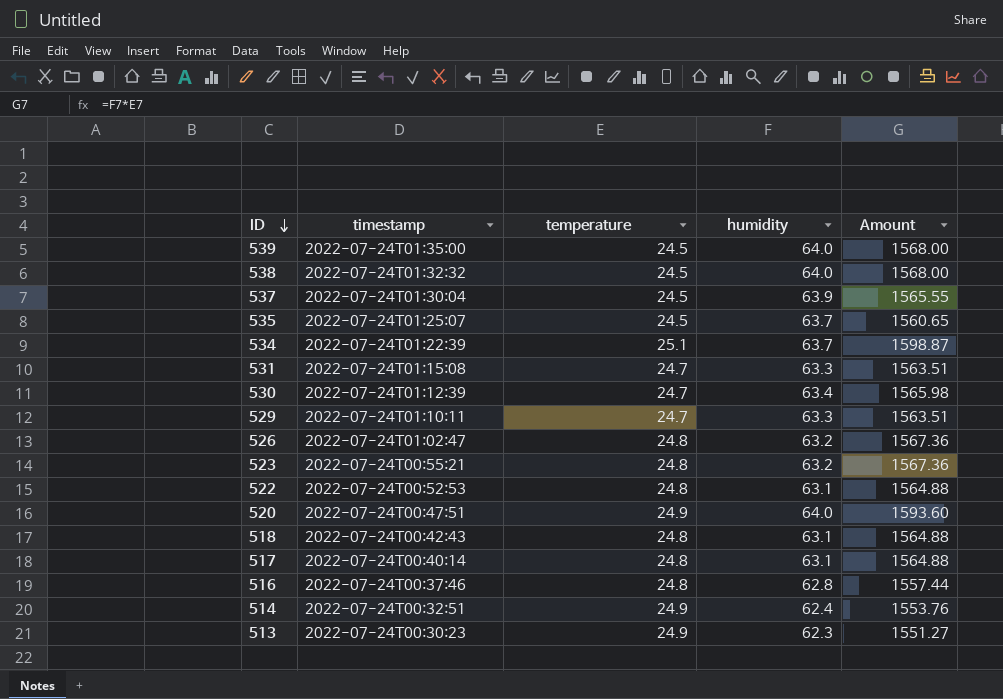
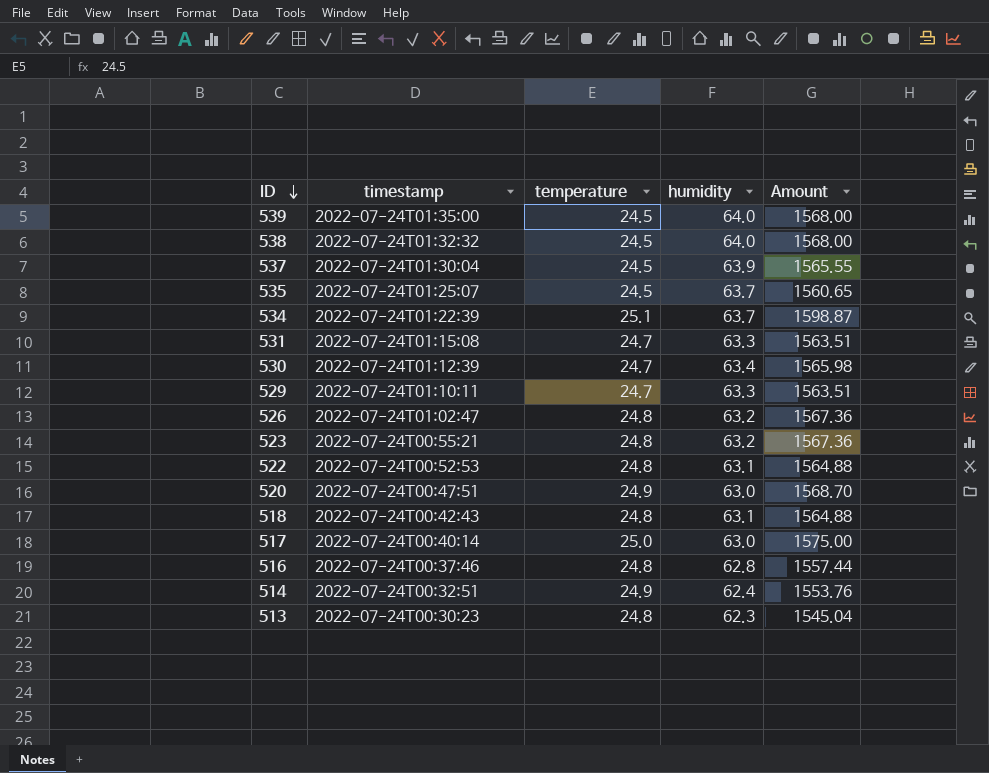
520 | humidity: 64.0 -> 63.0
520 | Amount: 1593.60 -> 1568.70
517 | temperature: 24.8 -> 25.0
517 | humidity: 63.1 -> 63.0
517 | Amount: 1564.88 -> 1575.00
513 | temperature: 24.9 -> 24.8
513 | Amount: 1551.27 -> 1545.04

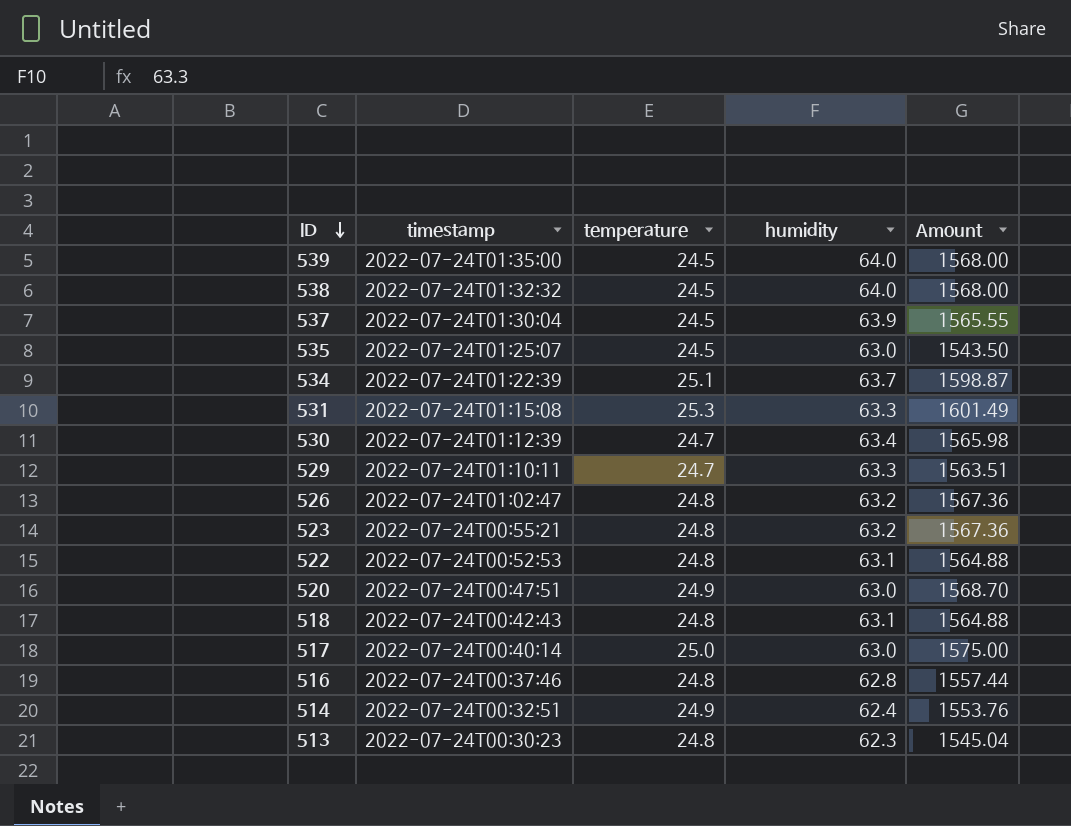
535 | humidity: 63.7 -> 63.0
535 | Amount: 1560.65 -> 1543.50
531 | temperature: 24.7 -> 25.3
531 | Amount: 1563.51 -> 1601.49

